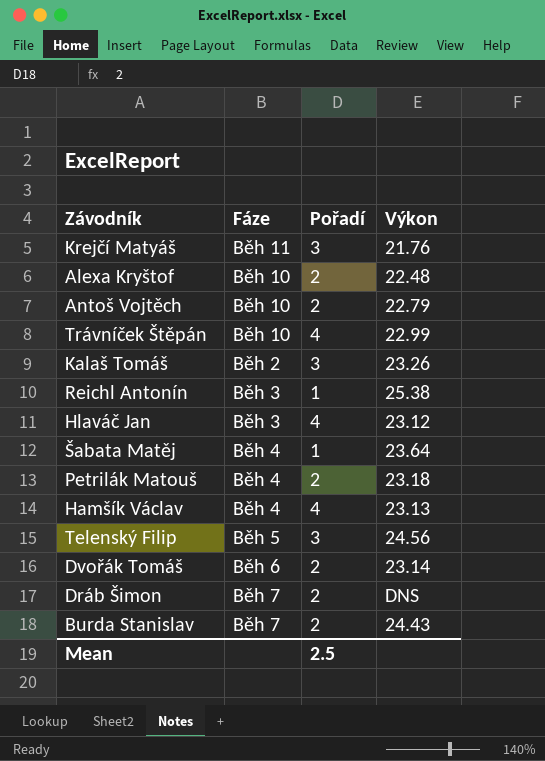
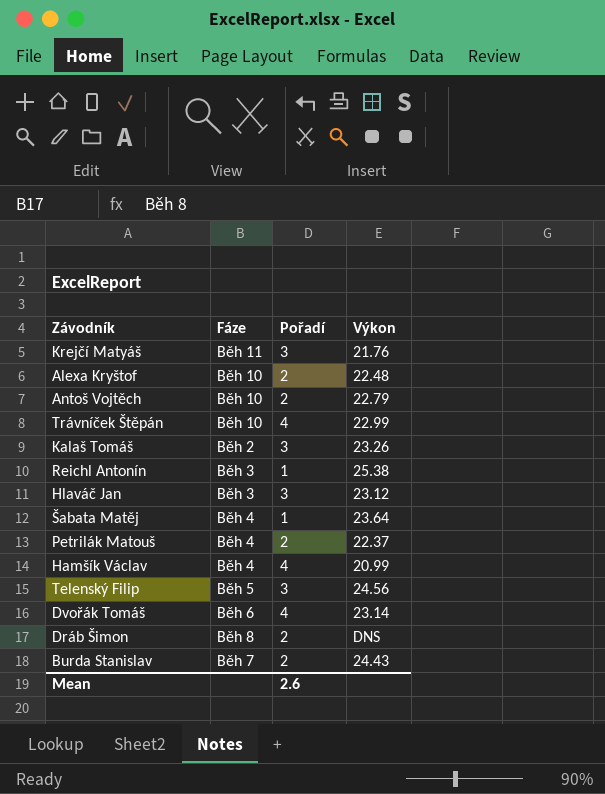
Hlaváč Jan | Pořadí: 4 -> 3
Petrilák Matouš | Výkon: 23.18 -> 22.37
Hamšík Václav | Výkon: 23.13 -> 20.99
Dvořák Tomáš | Pořadí: 2 -> 4
Dráb Šimon | Fáze: Běh 7 -> Běh 8
Mean | Pořadí: 2.5 -> 2.6

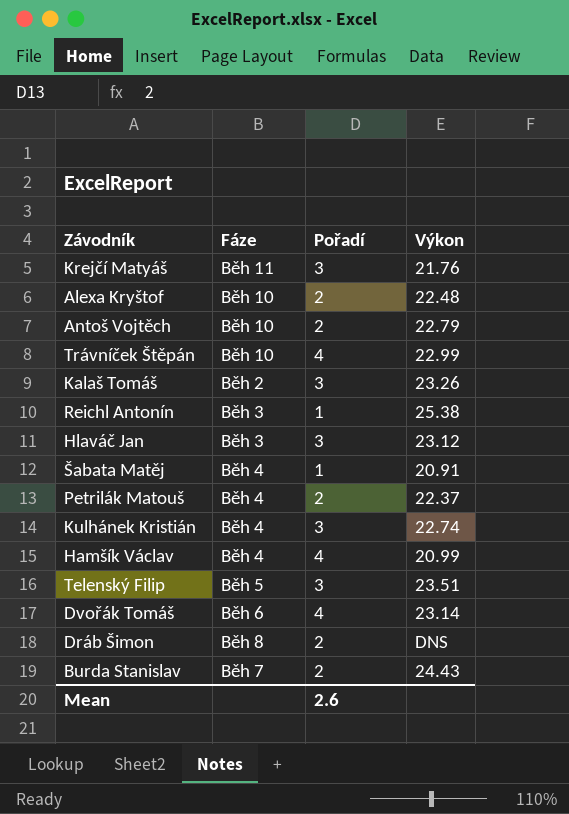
Šabata Matěj | Výkon: 23.64 -> 20.91
row Kulhánek Kristián: none -> Běh 4 | 3 | 22.74
Telenský Filip | Výkon: 24.56 -> 23.51

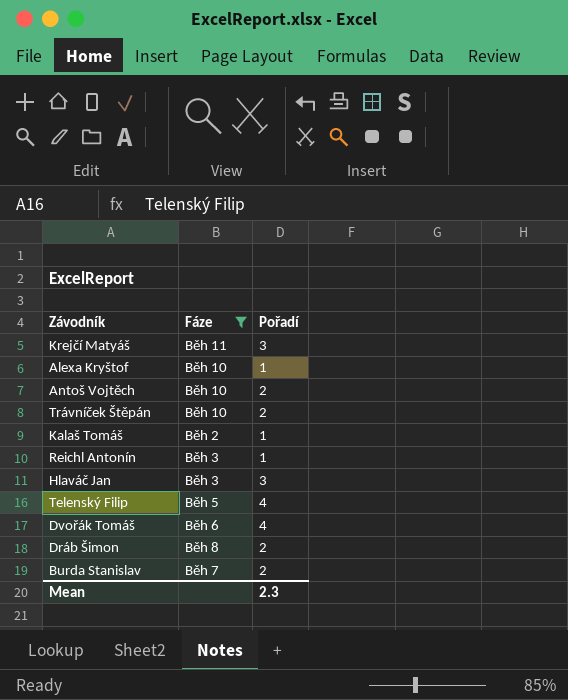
filter: none -> Fáze != Běh 4
column Výkon | position: 4 -> none
Alexa Kryštof | Pořadí: 2 -> 1
Trávníček Štěpán | Pořadí: 4 -> 2
Kalaš Tomáš | Pořadí: 3 -> 1
Telenský Filip | Pořadí: 3 -> 4
Mean | Pořadí: 2.6 -> 2.3

